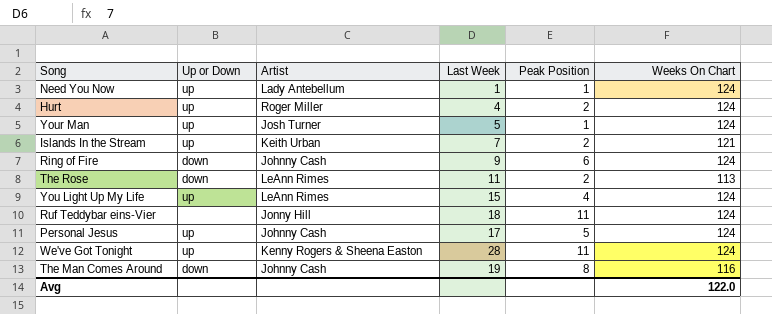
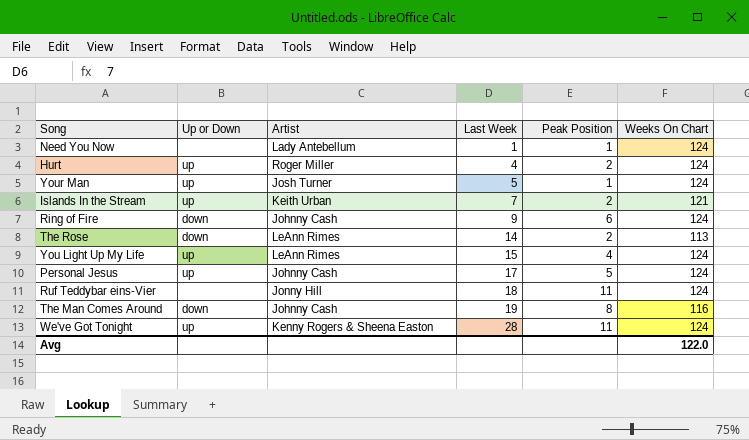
row order: none -> Last Week ascending
Need You Now | Up or Down: up -> none
The Rose | Last Week: 11 -> 14

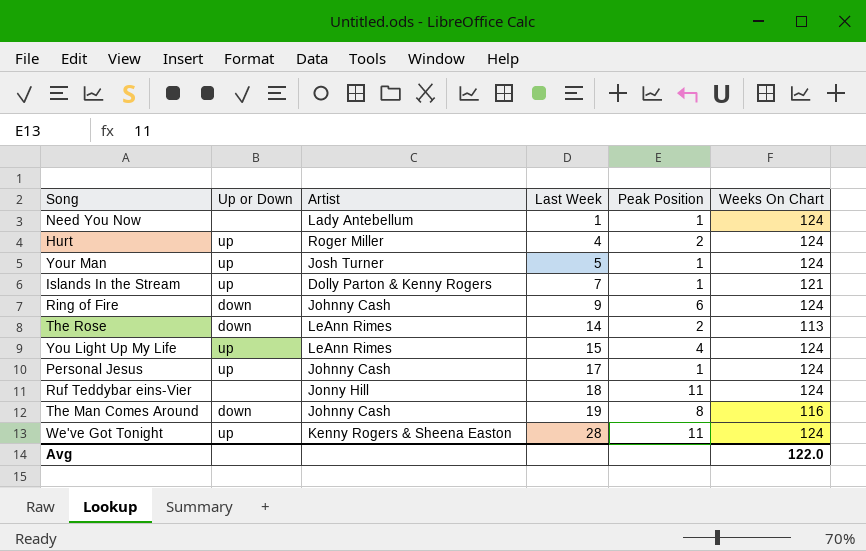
Islands In the Stream | Artist: Keith Urban -> Dolly Parton & Kenny Rogers
Islands In the Stream | Peak Position: 2 -> 1
Personal Jesus | Peak Position: 5 -> 1

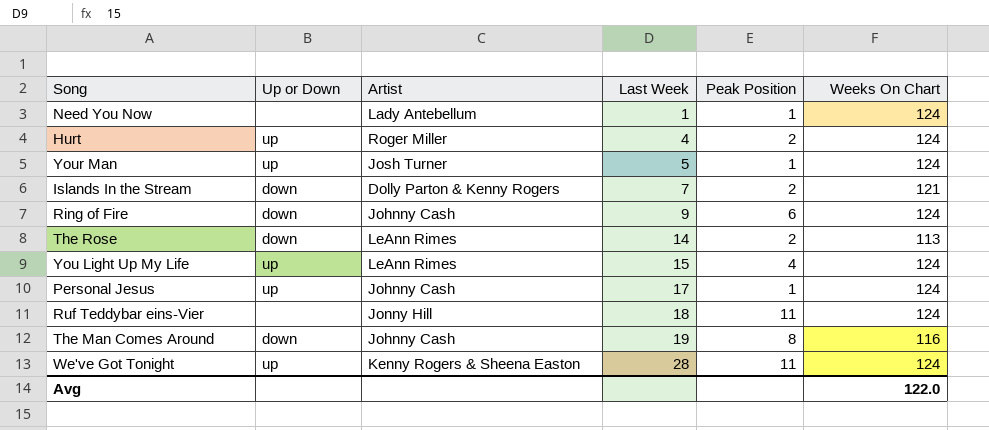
Islands In the Stream | Up or Down: up -> down
Islands In the Stream | Peak Position: 1 -> 2

